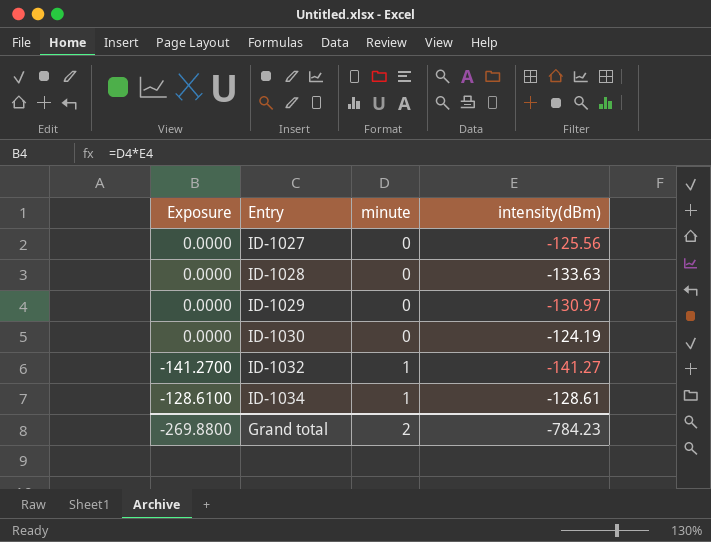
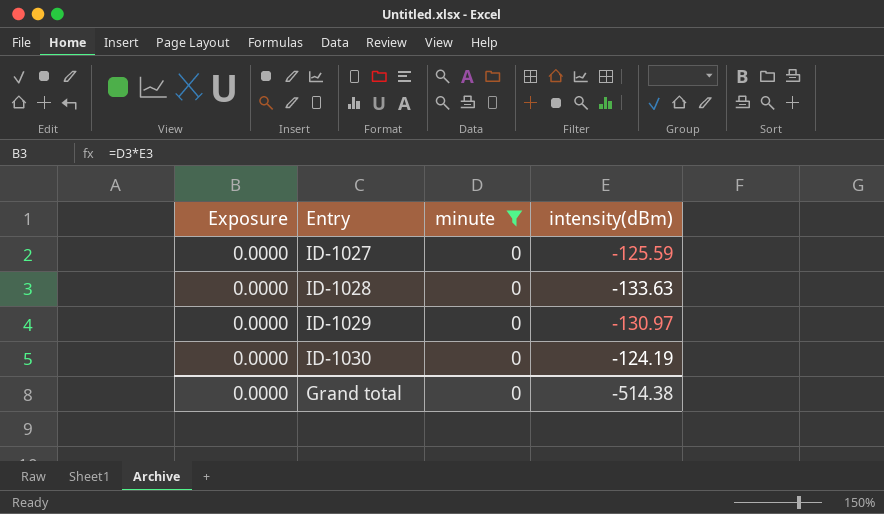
filter: none -> minute = 0
ID-1027 | intensity(dBm): -125.56 -> -125.59
Grand total | Exposure: -269.8800 -> 0.0000
Grand total | minute: 2 -> 0
Grand total | intensity(dBm): -784.23 -> -514.38

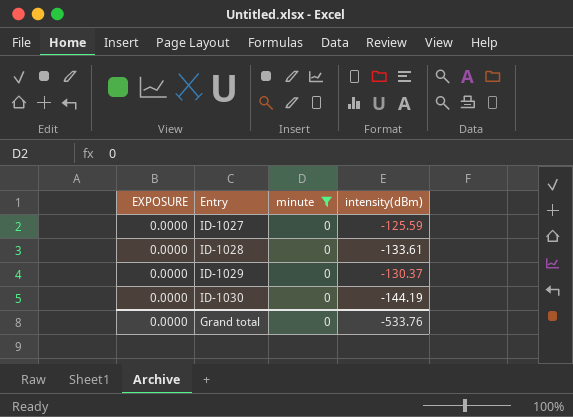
column name: Exposure -> EXPOSURE
ID-1028 | intensity(dBm): -133.63 -> -133.61
ID-1029 | intensity(dBm): -130.97 -> -130.37
ID-1030 | intensity(dBm): -124.19 -> -144.19
Grand total | intensity(dBm): -514.38 -> -533.76

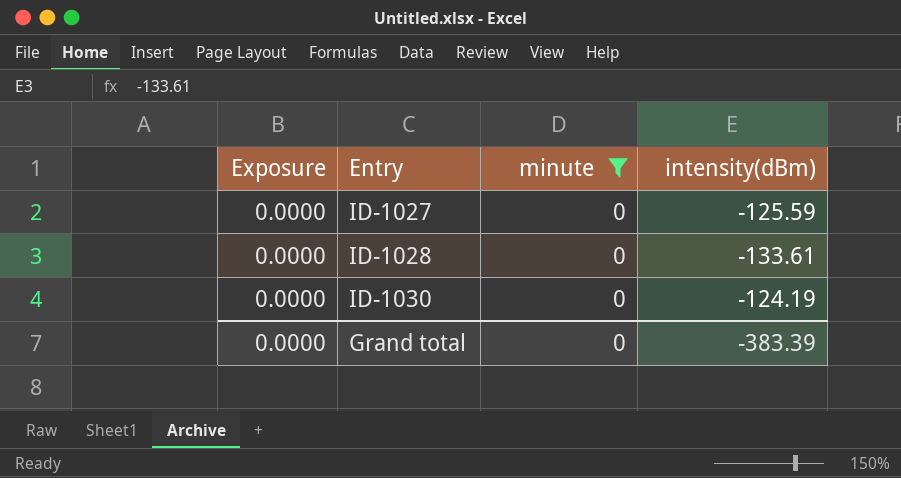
column name: EXPOSURE -> Exposure
row ID-1029: 0.0000 | 0 | -130.37 -> none
ID-1030 | intensity(dBm): -144.19 -> -124.19
Grand total | intensity(dBm): -533.76 -> -383.39

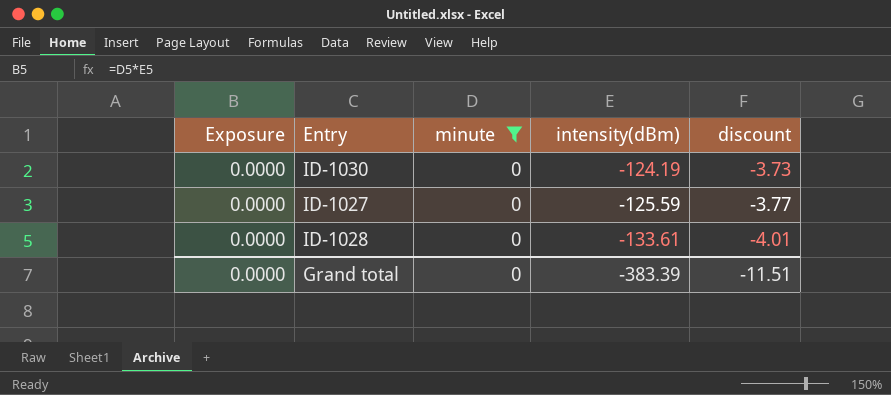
row order: Entry ascending -> intensity(dBm) descending
column discount | formula: none -> [intensity(dBm)] * 0.03

